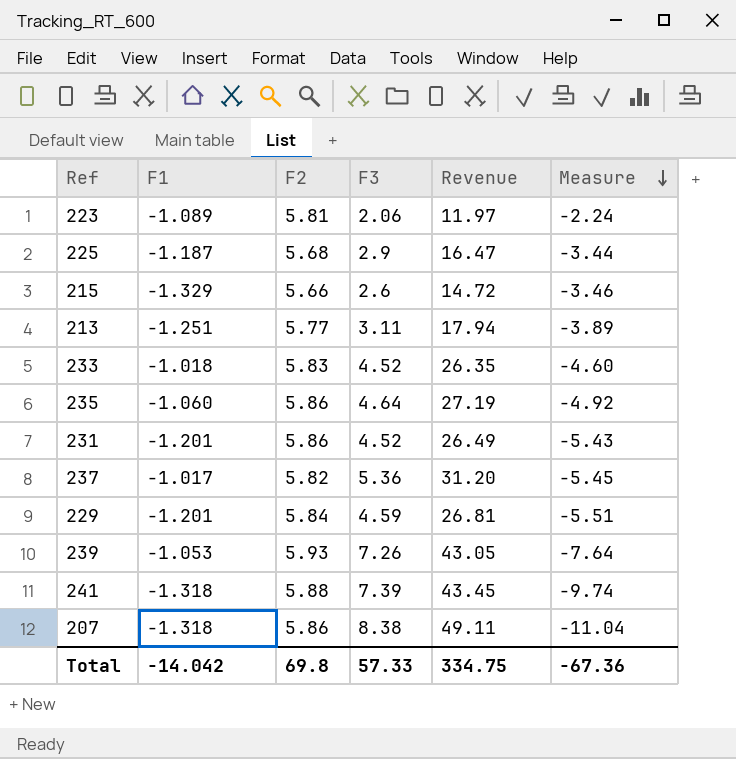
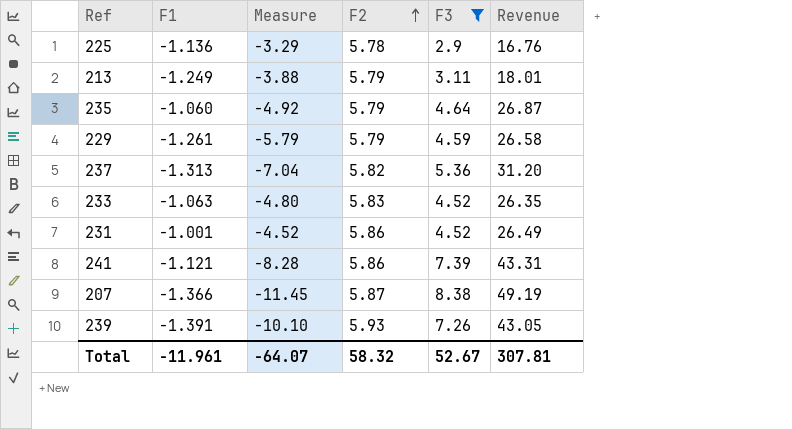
filter: none -> F3 >= 2.9
row order: Measure descending -> F2 ascending
column Measure | position: 6 -> 3
225 | F1: -1.187 -> -1.136
225 | Measure: -3.44 -> -3.29
225 | F2: 5.68 -> 5.78
225 | Revenue: 16.47 -> 16.76
213 | F1: -1.251 -> -1.249
213 | Measure: -3.89 -> -3.88
213 | F2: 5.77 -> 5.79
213 | Revenue: 17.94 -> 18.01
235 | F2: 5.86 -> 5.79
235 | Revenue: 27.19 -> 26.87
229 | F1: -1.201 -> -1.261
229 | Measure: -5.51 -> -5.79
229 | F2: 5.84 -> 5.79
229 | Revenue: 26.81 -> 26.58
237 | F1: -1.017 -> -1.313
237 | Measure: -5.45 -> -7.04
233 | F1: -1.018 -> -1.063
233 | Measure: -4.60 -> -4.80
231 | F1: -1.201 -> -1.001
231 | Measure: -5.43 -> -4.52
241 | F1: -1.318 -> -1.121
241 | Measure: -9.74 -> -8.28
241 | F2: 5.88 -> 5.86
241 | Revenue: 43.45 -> 43.31
207 | F1: -1.318 -> -1.366
207 | Measure: -11.04 -> -11.45
207 | F2: 5.86 -> 5.87
207 | Revenue: 49.11 -> 49.19
239 | F1: -1.053 -> -1.391
239 | Measure: -7.64 -> -10.10
Total | F1: -14.042 -> -11.961
Total | Measure: -67.36 -> -64.07
Total | F2: 69.8 -> 58.32
Total | F3: 57.33 -> 52.67
Total | Revenue: 334.75 -> 307.81

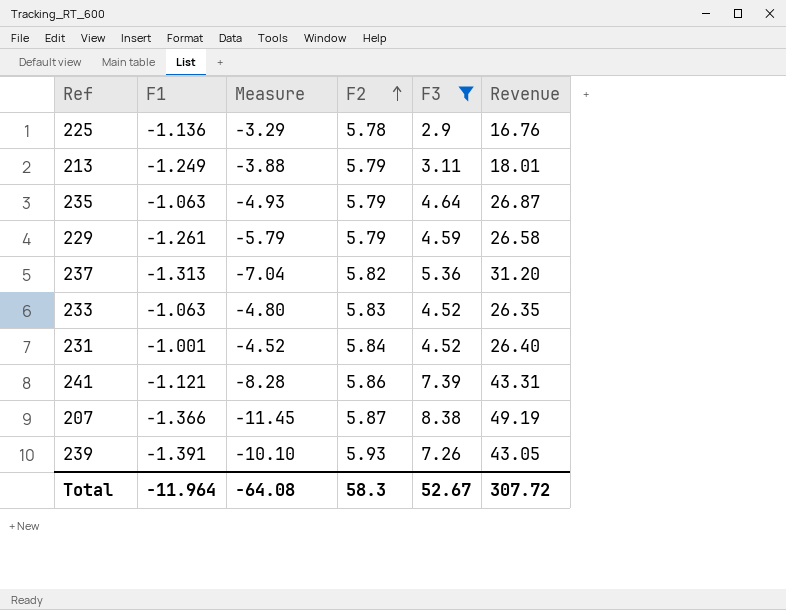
235 | F1: -1.060 -> -1.063
235 | Measure: -4.92 -> -4.93
231 | F2: 5.86 -> 5.84
231 | Revenue: 26.49 -> 26.40
Total | F1: -11.961 -> -11.964
Total | Measure: -64.07 -> -64.08
Total | F2: 58.32 -> 58.3
Total | Revenue: 307.81 -> 307.72

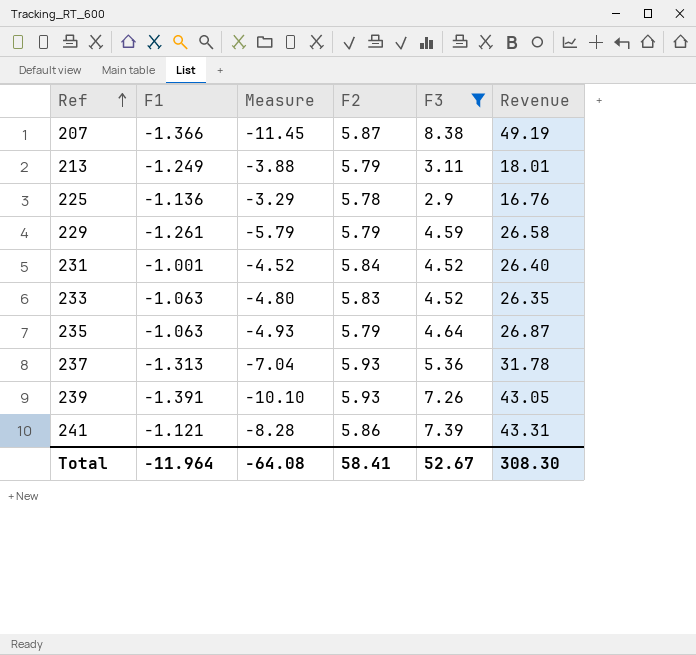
row order: F2 ascending -> Ref ascending
237 | F2: 5.82 -> 5.93
237 | Revenue: 31.20 -> 31.78
Total | F2: 58.3 -> 58.41
Total | Revenue: 307.72 -> 308.30

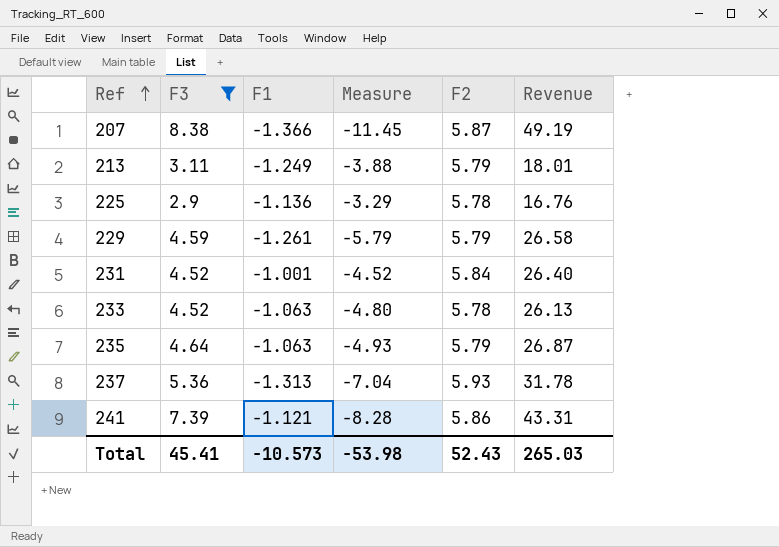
column F3 | position: 5 -> 2
row 239: -1.391 | -10.10 | 5.93 | 7.26 | 43.05 -> none
233 | F2: 5.83 -> 5.78
233 | Revenue: 26.35 -> 26.13
Total | F3: 52.67 -> 45.41
Total | F1: -11.964 -> -10.573
Total | Measure: -64.08 -> -53.98
Total | F2: 58.41 -> 52.43
Total | Revenue: 308.30 -> 265.03

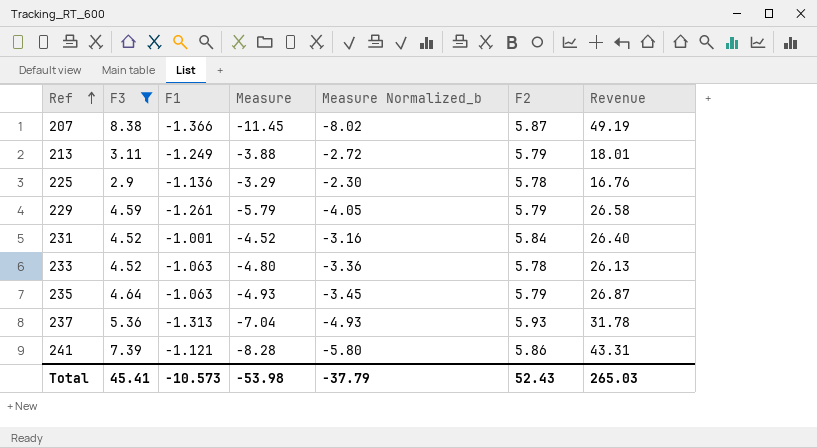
column Measure Normalized_b | formula: none -> [Measure] * 0.7

